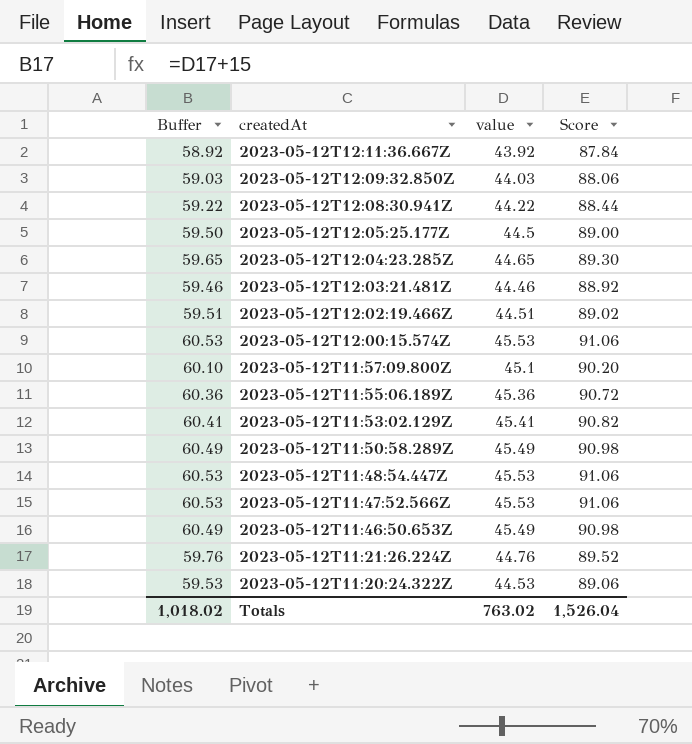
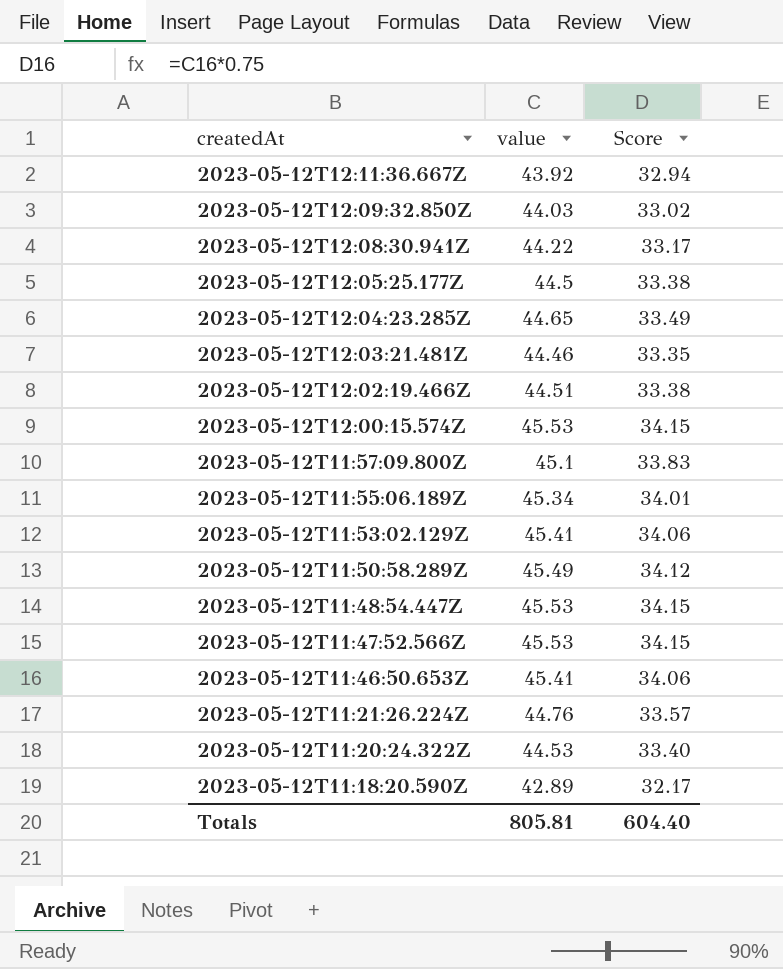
column Buffer | formula: [value] + 15 -> none
column Score | formula: [value] * 2 -> [value] * 0.75
2023-05-12T11:55:06.189Z | value: 45.36 -> 45.34
2023-05-12T11:46:50.653Z | value: 45.49 -> 45.41
row 2023-05-12T11:18:20.590Z: none -> 42.89 | 32.17
Totals | value: 763.02 -> 805.81
Totals | Score: 1,526.04 -> 604.40

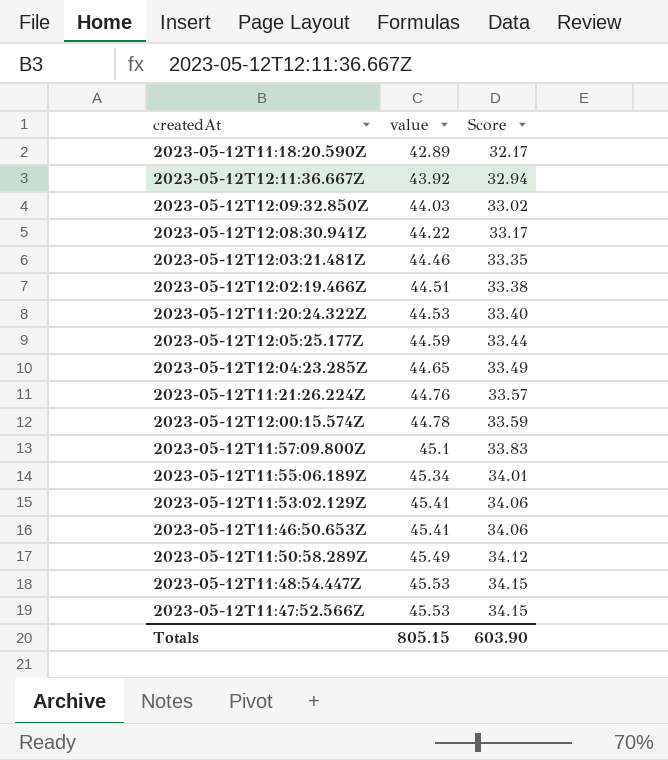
row order: createdAt descending -> value ascending
2023-05-12T12:05:25.177Z | value: 44.5 -> 44.59
2023-05-12T12:05:25.177Z | Score: 33.38 -> 33.44
2023-05-12T12:00:15.574Z | value: 45.53 -> 44.78
2023-05-12T12:00:15.574Z | Score: 34.15 -> 33.59
Totals | value: 805.81 -> 805.15
Totals | Score: 604.40 -> 603.90

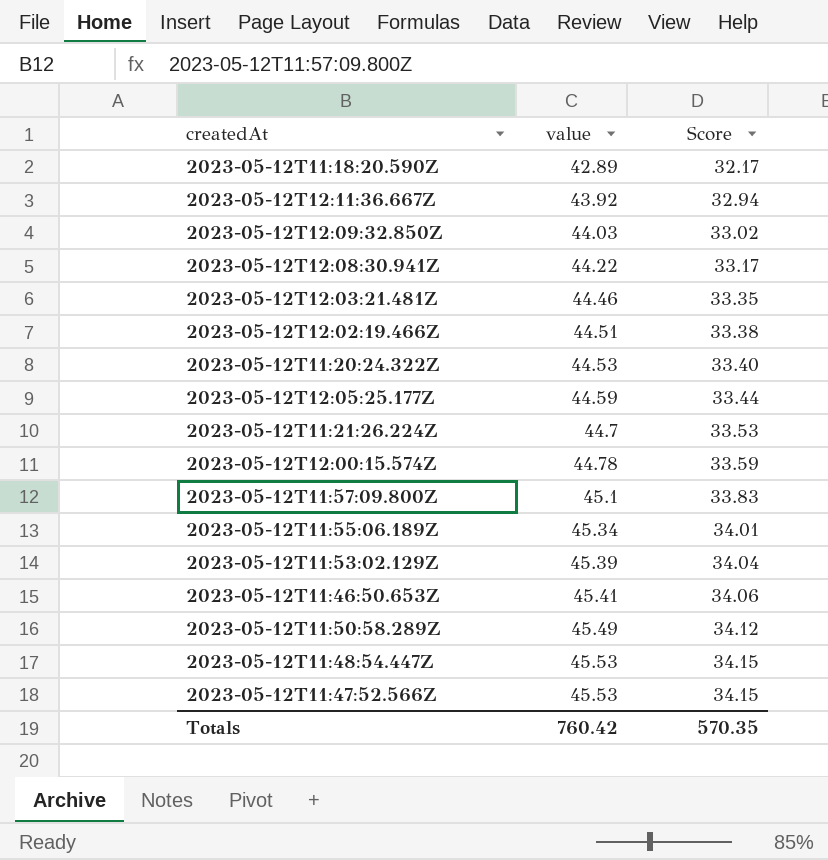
row 2023-05-12T12:04:23.285Z: 44.65 | 33.49 -> none
2023-05-12T11:21:26.224Z | value: 44.76 -> 44.7
2023-05-12T11:21:26.224Z | Score: 33.57 -> 33.53
2023-05-12T11:53:02.129Z | value: 45.41 -> 45.39
2023-05-12T11:53:02.129Z | Score: 34.06 -> 34.04
Totals | value: 805.15 -> 760.42
Totals | Score: 603.90 -> 570.35

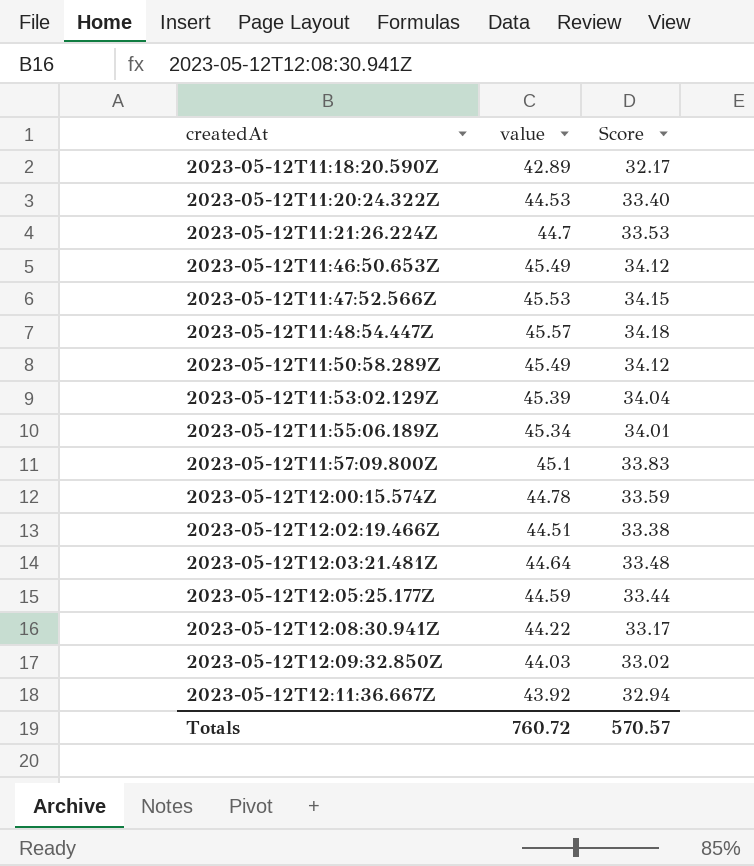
row order: value ascending -> createdAt ascending
2023-05-12T11:46:50.653Z | value: 45.41 -> 45.49
2023-05-12T11:46:50.653Z | Score: 34.06 -> 34.12
2023-05-12T11:48:54.447Z | value: 45.53 -> 45.57
2023-05-12T11:48:54.447Z | Score: 34.15 -> 34.18
2023-05-12T12:03:21.481Z | value: 44.46 -> 44.64
2023-05-12T12:03:21.481Z | Score: 33.35 -> 33.48
Totals | value: 760.42 -> 760.72
Totals | Score: 570.35 -> 570.57

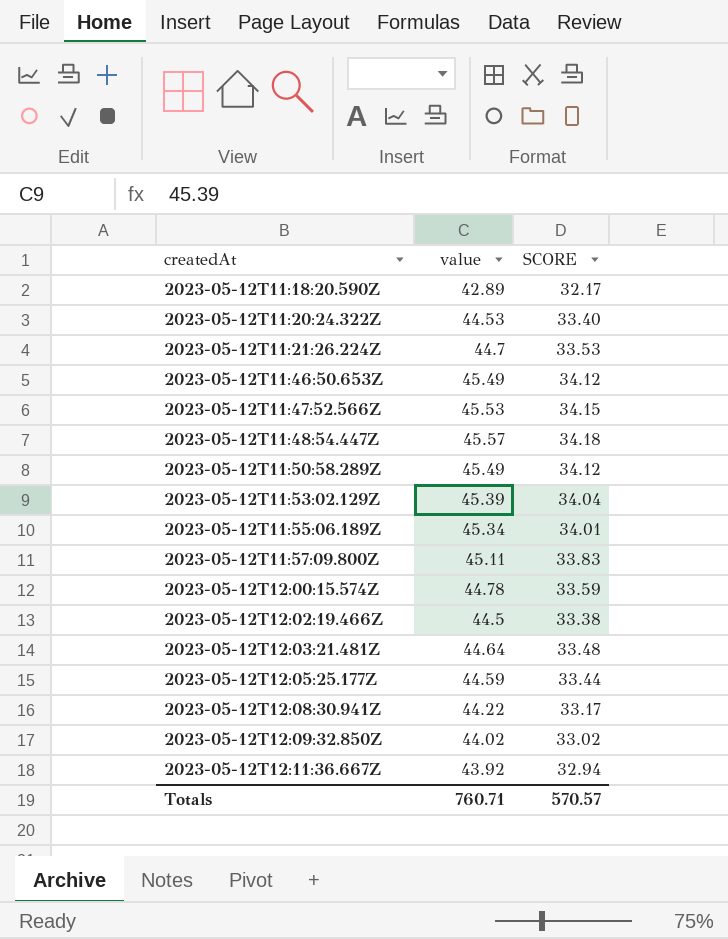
column name: Score -> SCORE
2023-05-12T11:57:09.800Z | value: 45.1 -> 45.11
2023-05-12T12:02:19.466Z | value: 44.51 -> 44.5
2023-05-12T12:09:32.850Z | value: 44.03 -> 44.02
Totals | value: 760.72 -> 760.71

